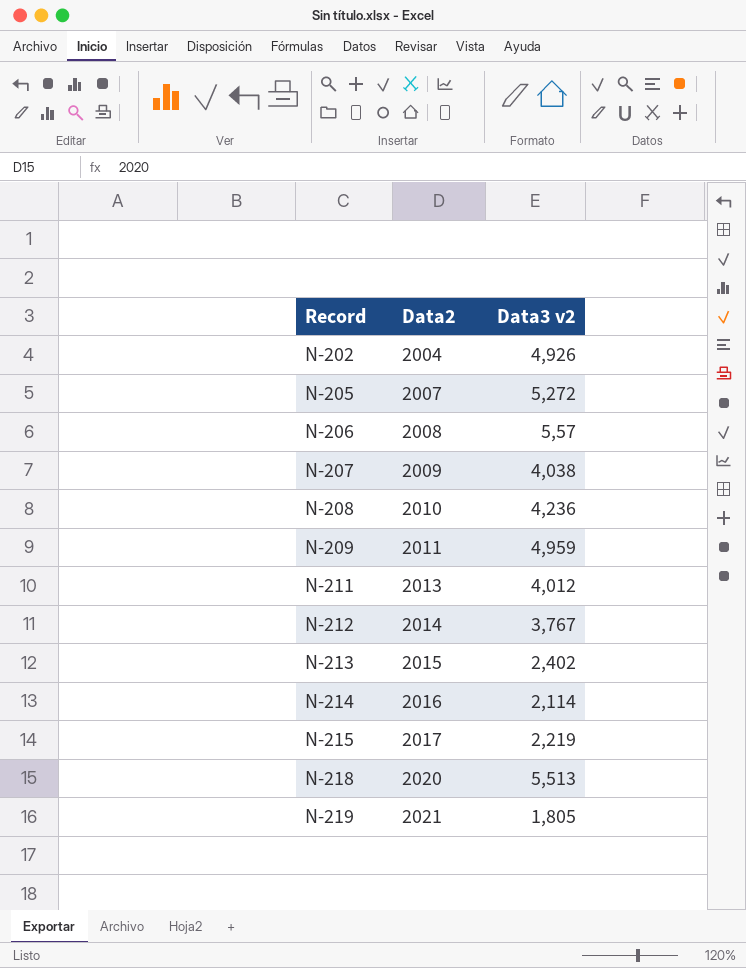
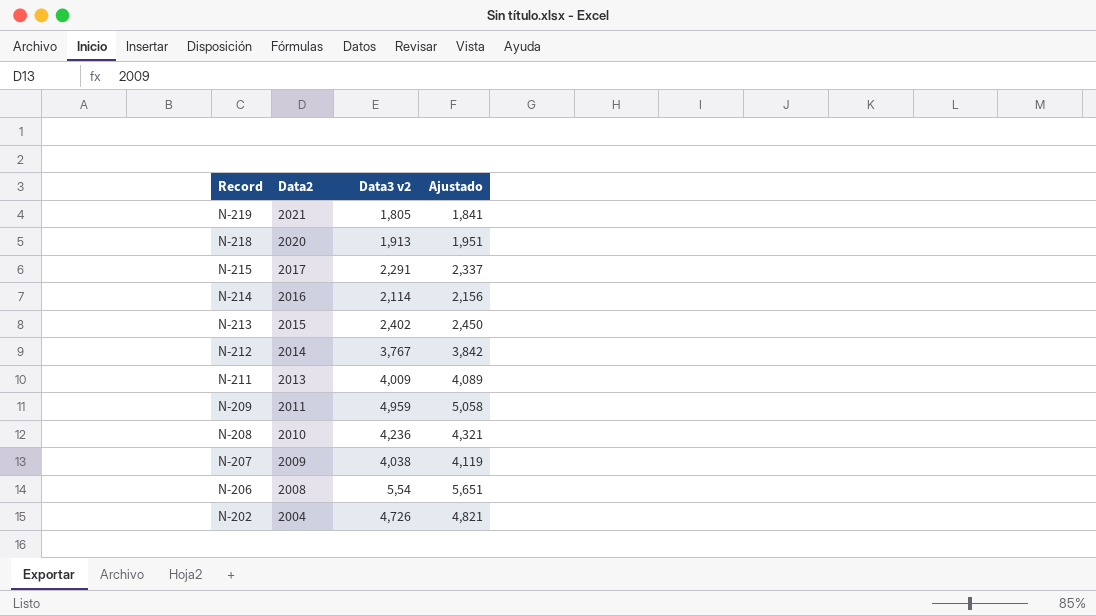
row order: Record ascending -> Record descending
column Ajustado | formula: none -> [Data3 v2] * 1,02
row N-205: 2007 | 5,272 -> none
N-218 | Data3 v2: 5,513 -> 1,913
N-215 | Data3 v2: 2,219 -> 2,291
N-211 | Data3 v2: 4,012 -> 4,009
N-206 | Data3 v2: 5,57 -> 5,54
N-202 | Data3 v2: 4,926 -> 4,726

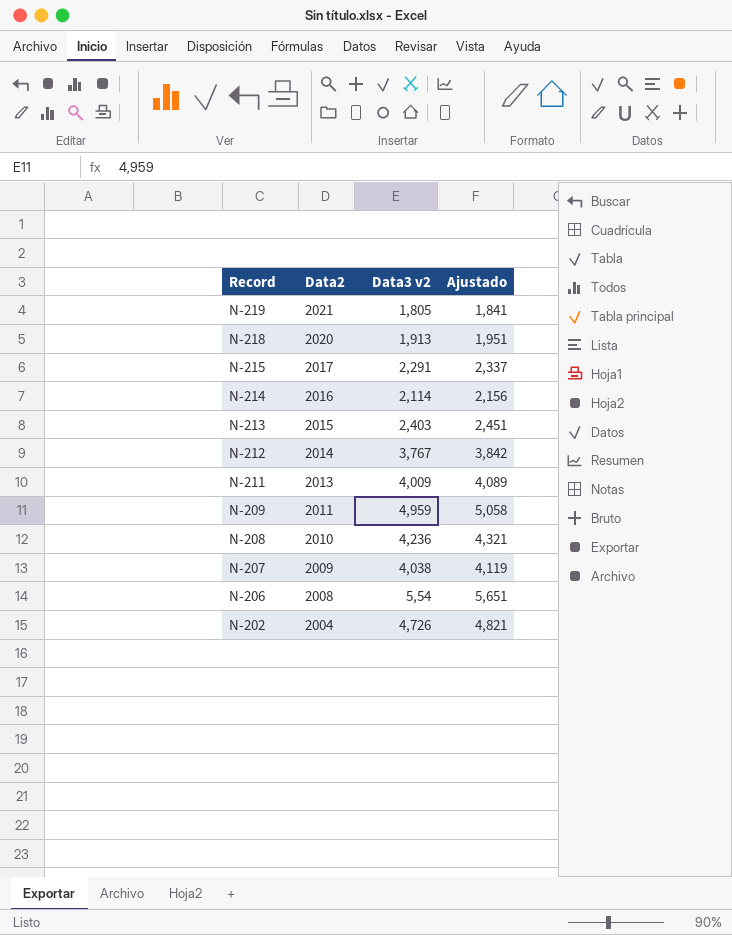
N-213 | Data3 v2: 2,402 -> 2,403
N-213 | Ajustado: 2,450 -> 2,451

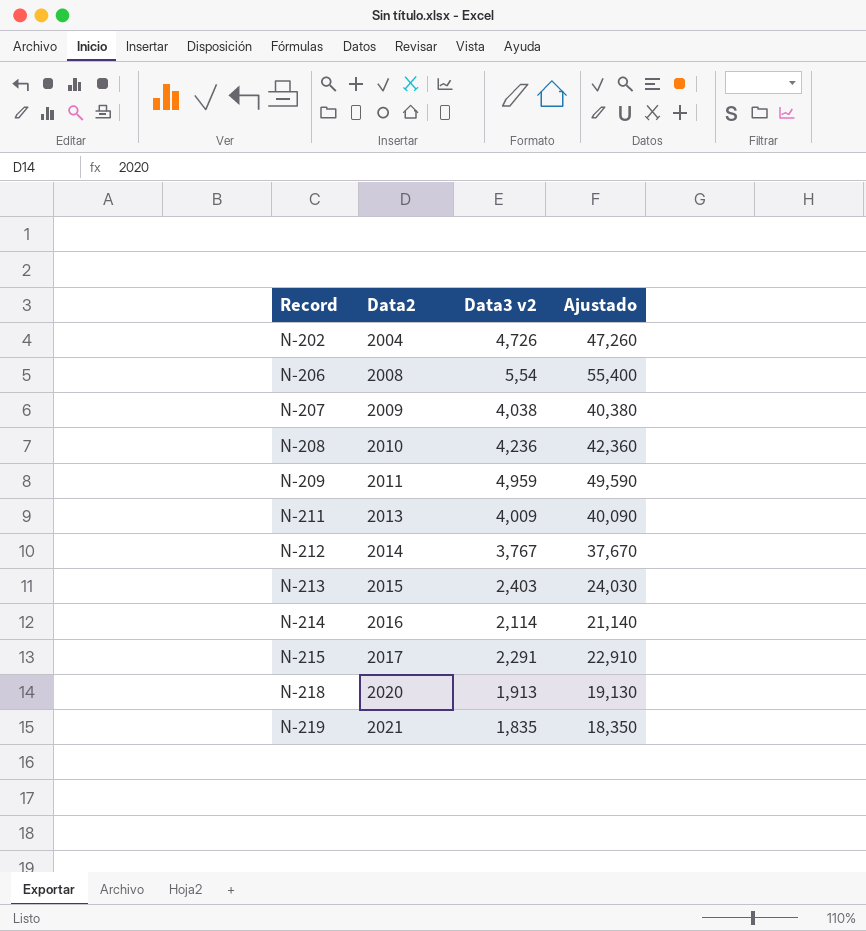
row order: Record descending -> Record ascending
column Ajustado | formula: [Data3 v2] * 1,02 -> [Data3 v2] * 10
N-219 | Data3 v2: 1,805 -> 1,835

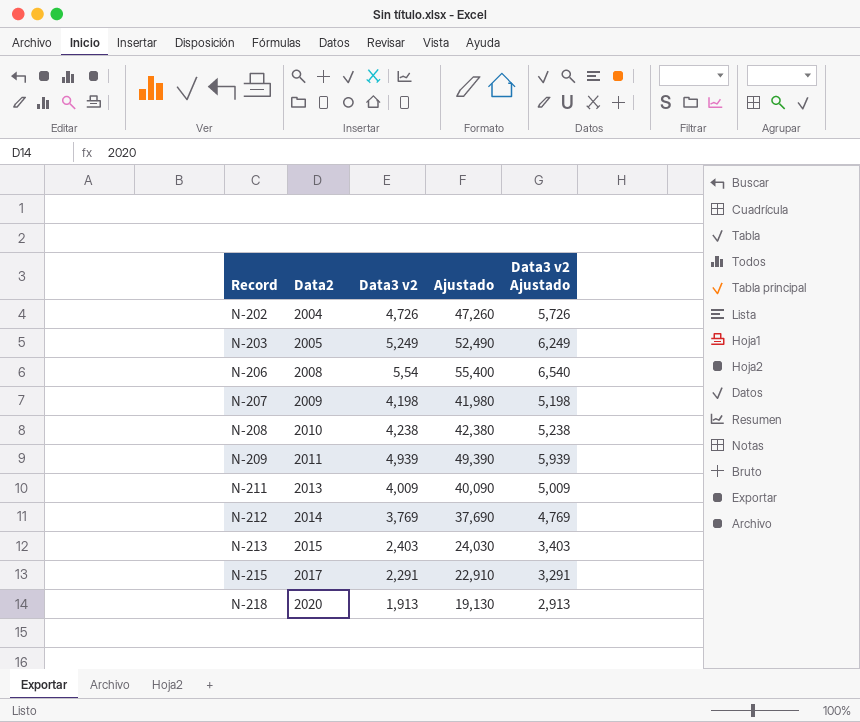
column Data3 v2 Ajustado | formula: none -> [Data3 v2] + 1
row N-214: 2016 | 2,114 | 21,140 -> none
row N-219: 2021 | 1,835 | 18,350 -> none
row N-203: none -> 2005 | 5,249 | 52,490 | 6,249
N-207 | Data3 v2: 4,038 -> 4,198
N-207 | Ajustado: 40,380 -> 41,980
N-208 | Data3 v2: 4,236 -> 4,238
N-208 | Ajustado: 42,360 -> 42,380
N-209 | Data3 v2: 4,959 -> 4,939
N-209 | Ajustado: 49,590 -> 49,390
N-212 | Data3 v2: 3,767 -> 3,769
N-212 | Ajustado: 37,670 -> 37,690

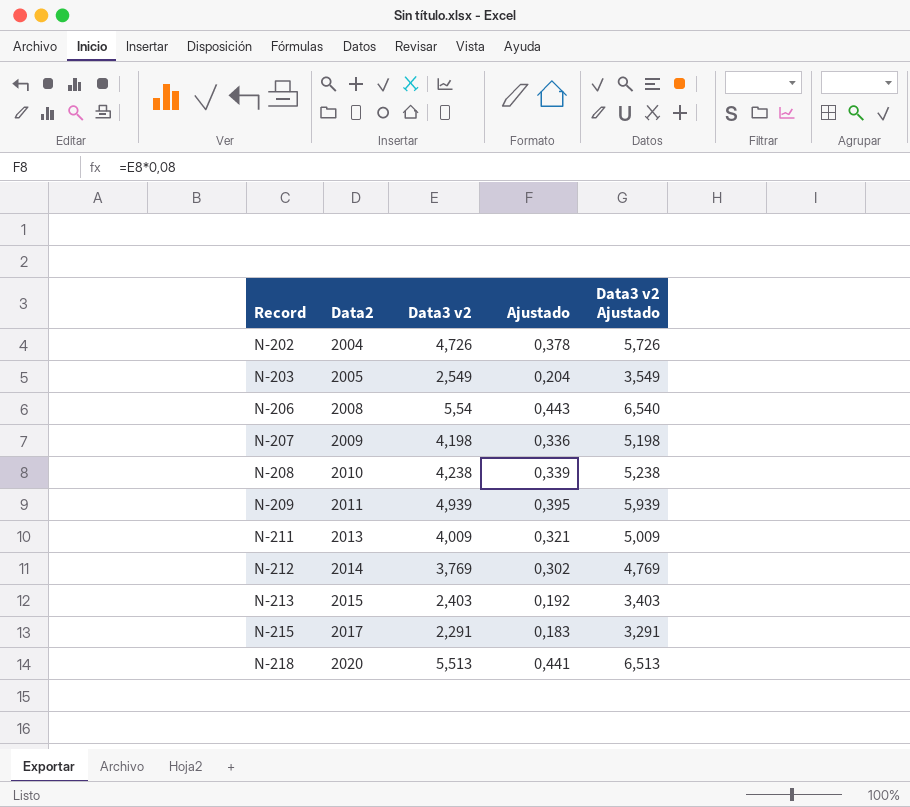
column Ajustado | formula: [Data3 v2] * 10 -> [Data3 v2] * 0,08
N-203 | Data3 v2: 5,249 -> 2,549
N-203 | Data3 v2 Ajustado: 6,249 -> 3,549
N-218 | Data3 v2: 1,913 -> 5,513
N-218 | Data3 v2 Ajustado: 2,913 -> 6,513

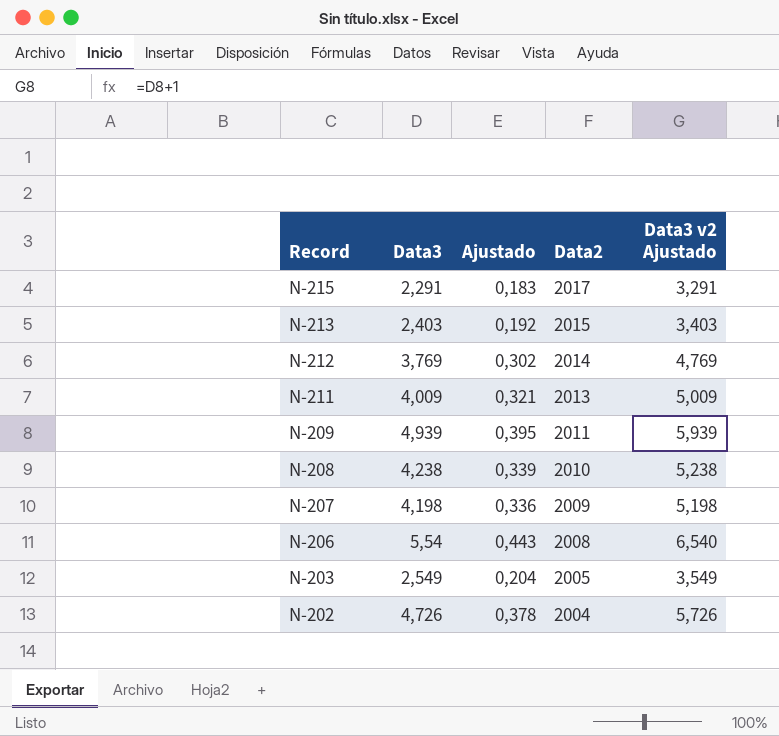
row order: Record ascending -> Record descending
column name: Data3 v2 -> Data3
column Data2 | position: 2 -> 4
row N-218: 2020 | 5,513 | 0,441 | 6,513 -> none

